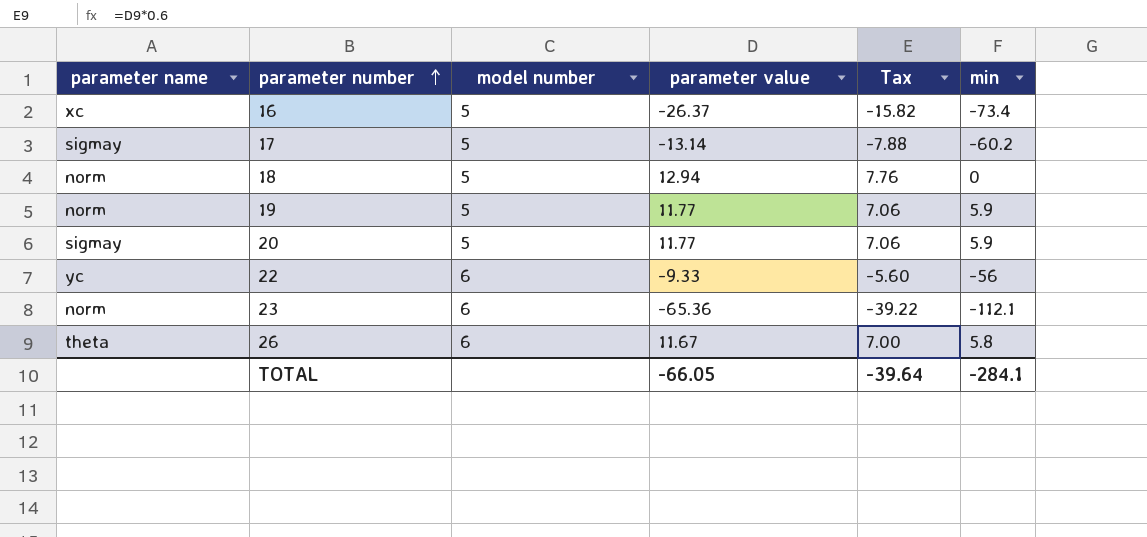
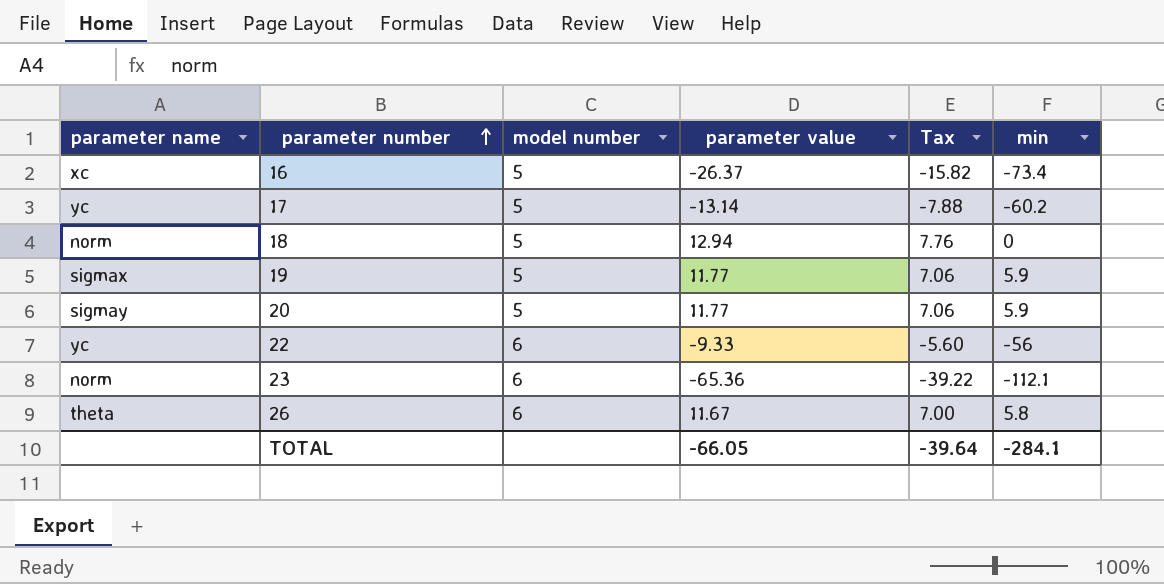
17 | parameter name: sigmay -> yc
19 | parameter name: norm -> sigmax

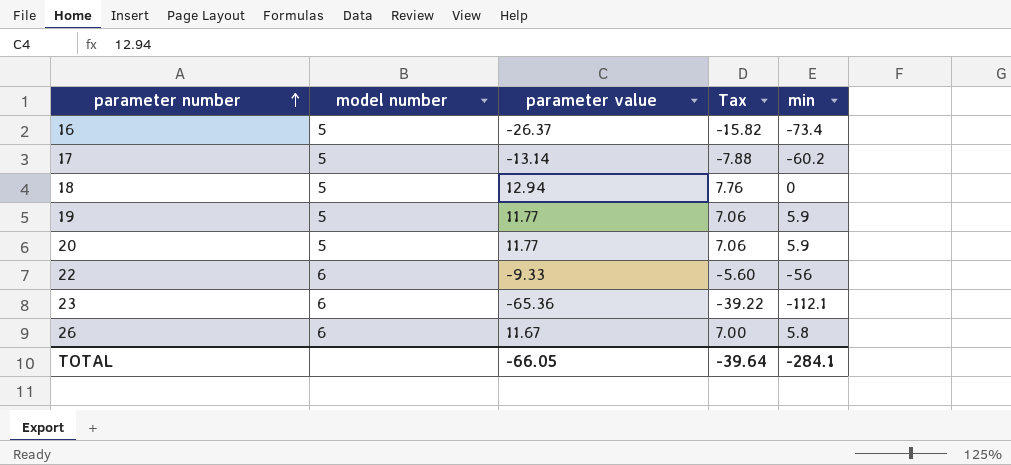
column parameter name | position: 1 -> none

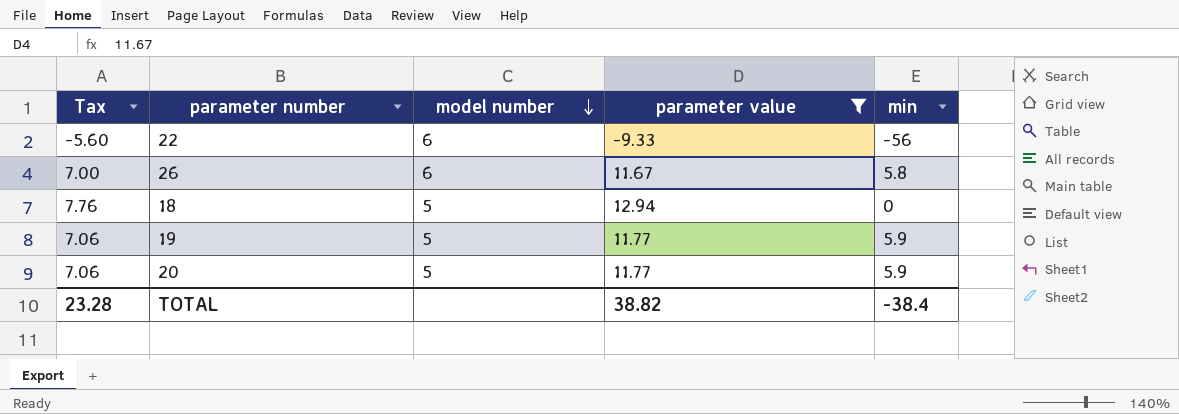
filter: none -> parameter value >= -9.33
row order: parameter number ascending -> model number descending
column Tax | position: 4 -> 1
TOTAL | Tax: -39.64 -> 23.28
TOTAL | parameter value: -66.05 -> 38.82
TOTAL | min: -284.1 -> -38.4

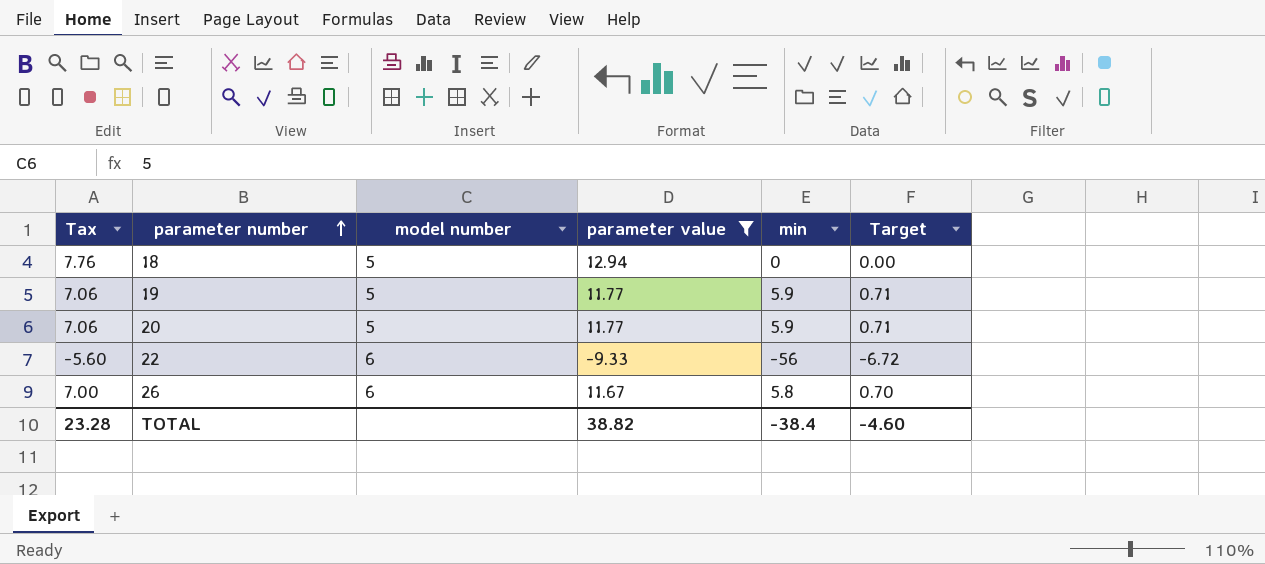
row order: model number descending -> parameter number ascending
column Target | formula: none -> [min] * 0.12

